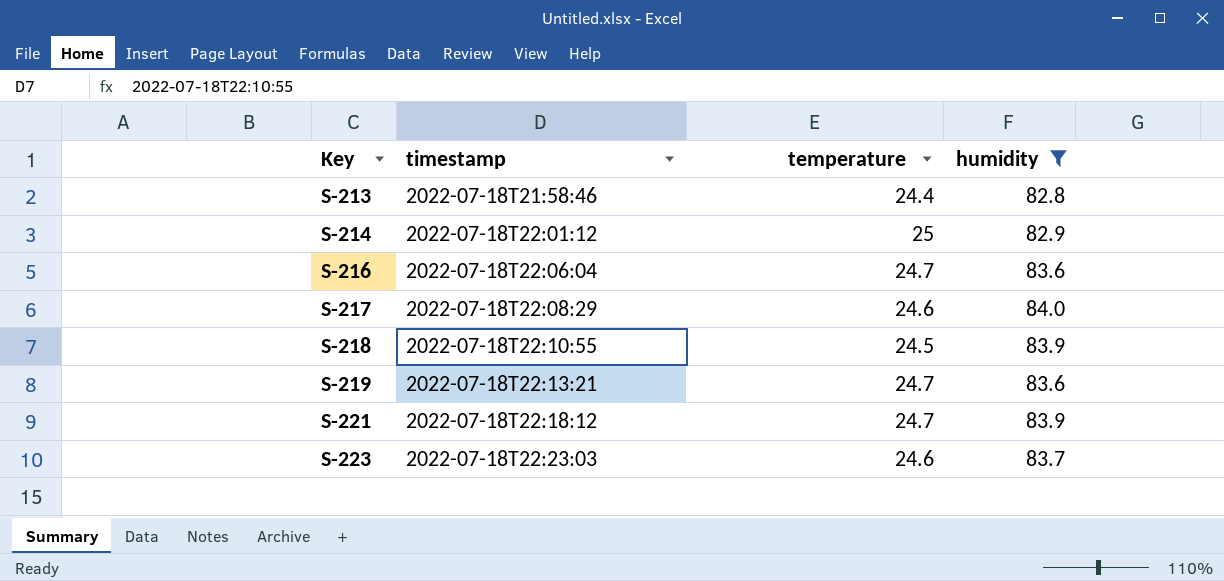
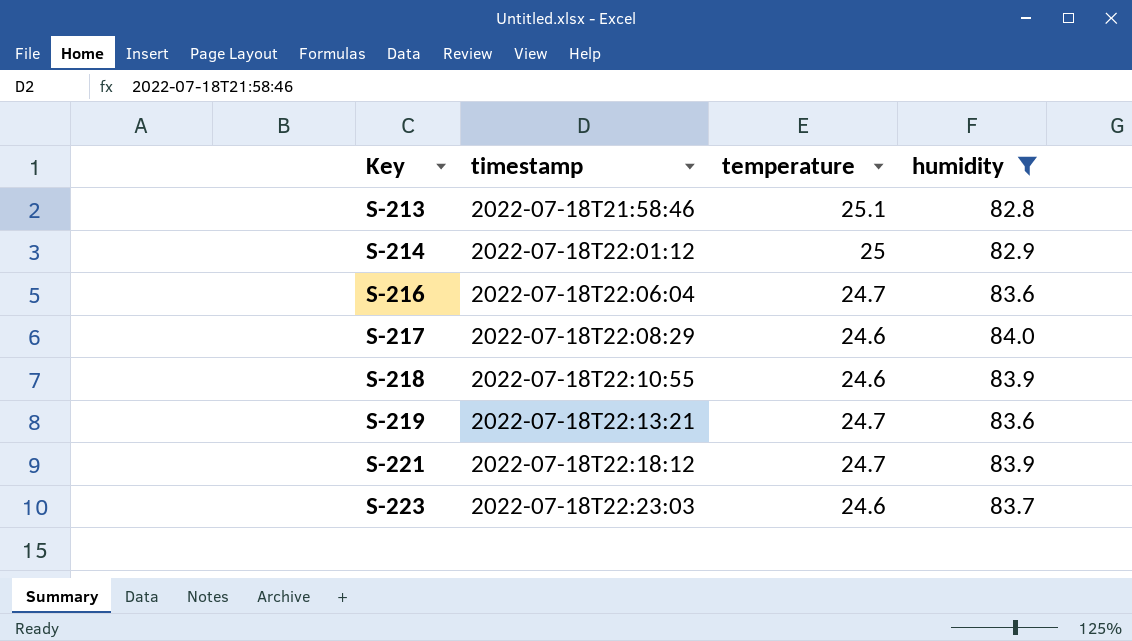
S-213 | temperature: 24.4 -> 25.1
S-218 | temperature: 24.5 -> 24.6

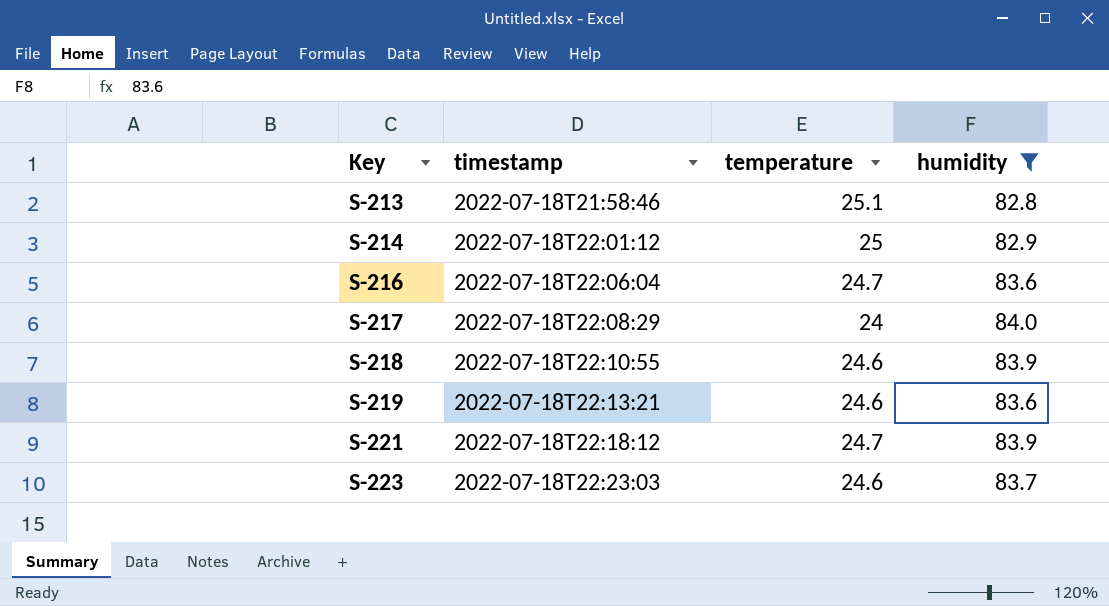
S-217 | temperature: 24.6 -> 24
S-219 | temperature: 24.7 -> 24.6

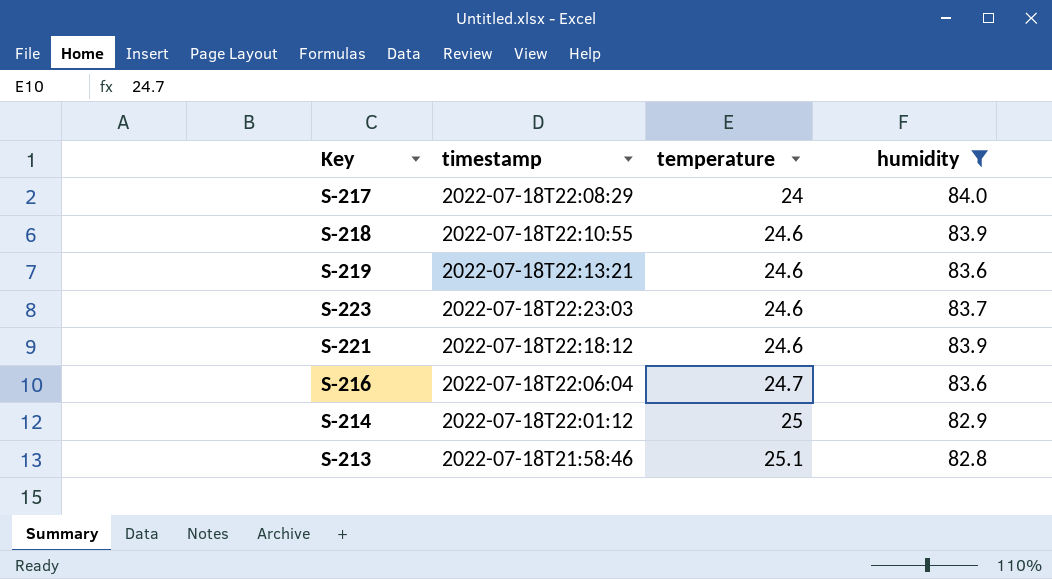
row order: Key ascending -> temperature ascending
S-221 | temperature: 24.7 -> 24.6

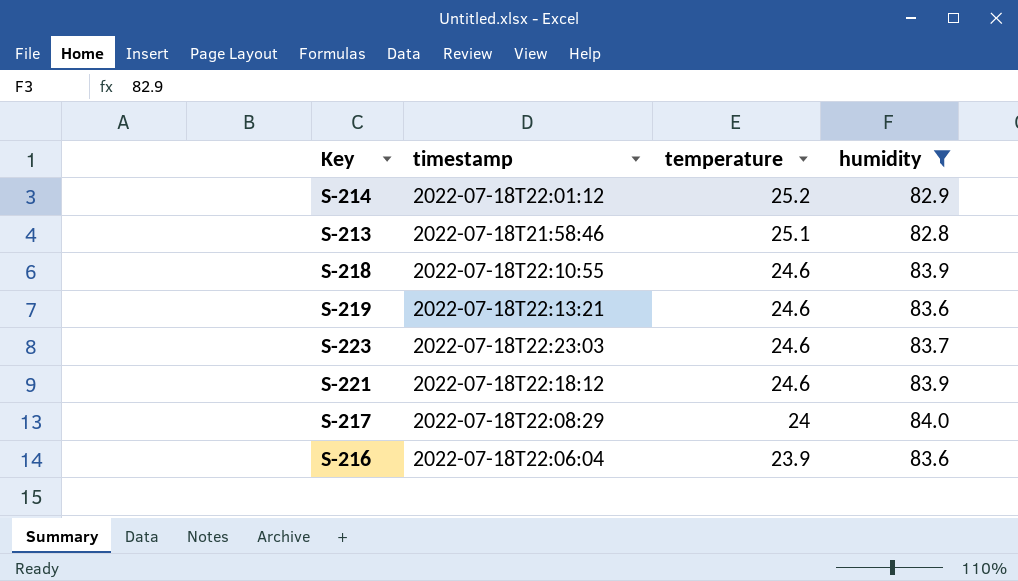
row order: temperature ascending -> temperature descending
S-214 | temperature: 25 -> 25.2
S-216 | temperature: 24.7 -> 23.9

